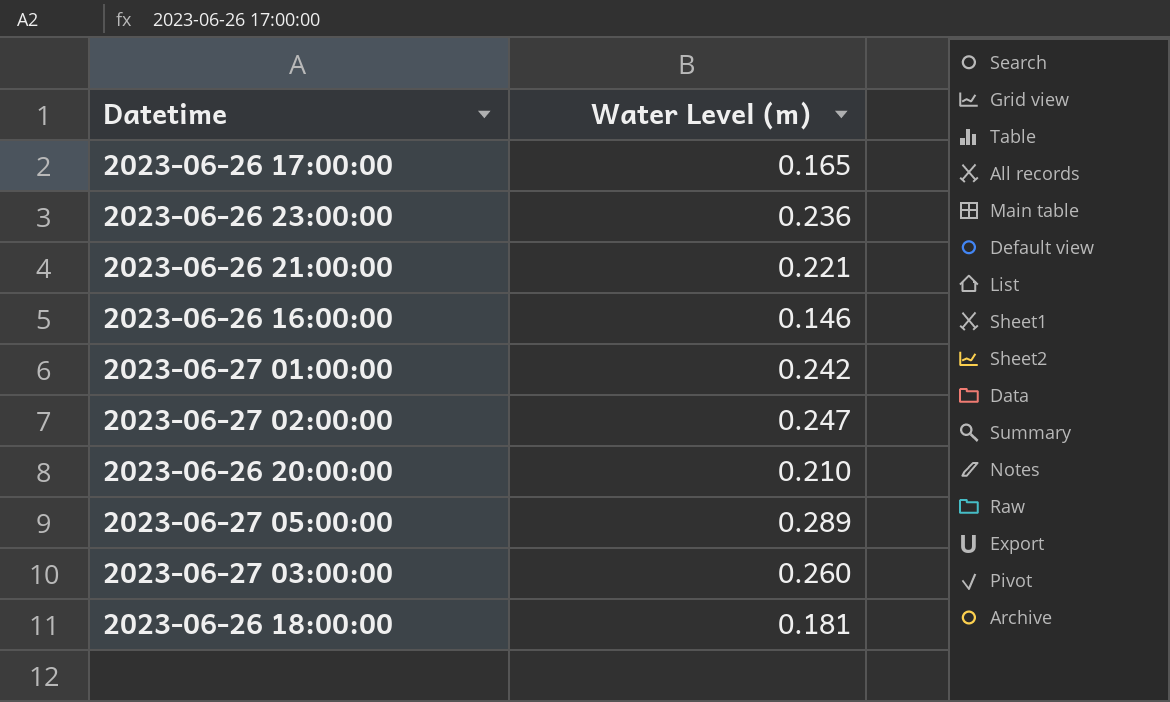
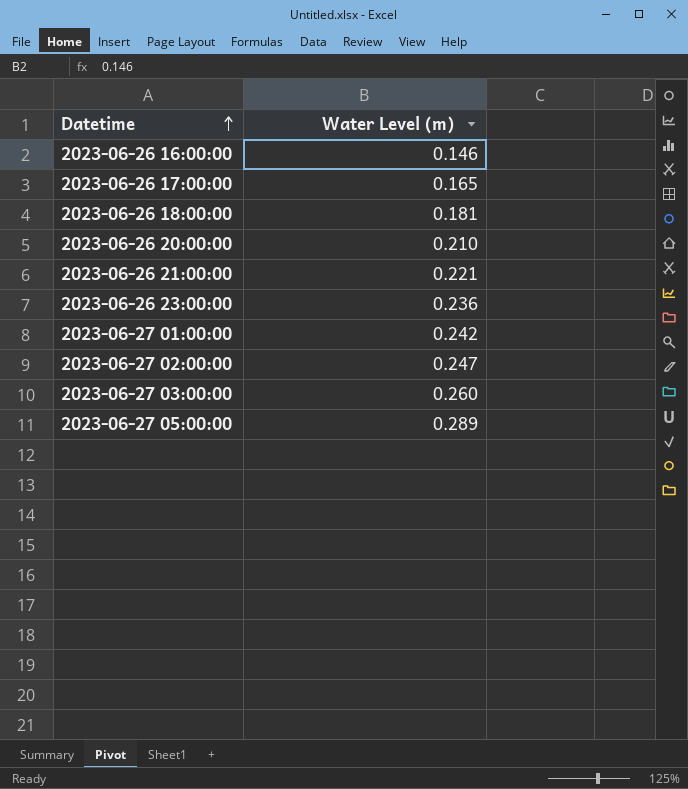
row order: none -> Datetime ascending

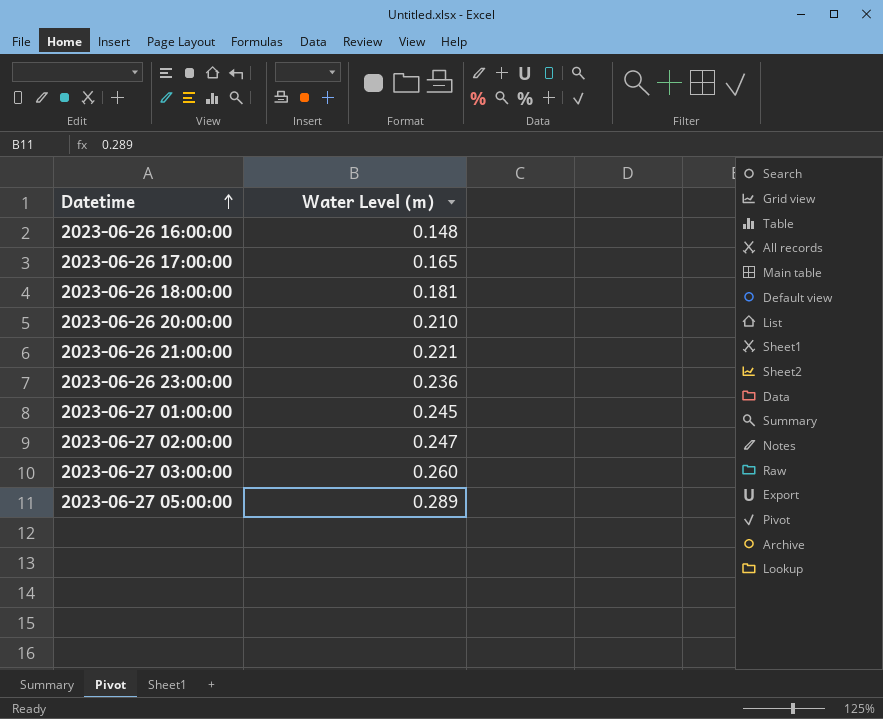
2023-06-26 16:00:00 | Water Level (m): 0.146 -> 0.148
2023-06-27 01:00:00 | Water Level (m): 0.242 -> 0.245

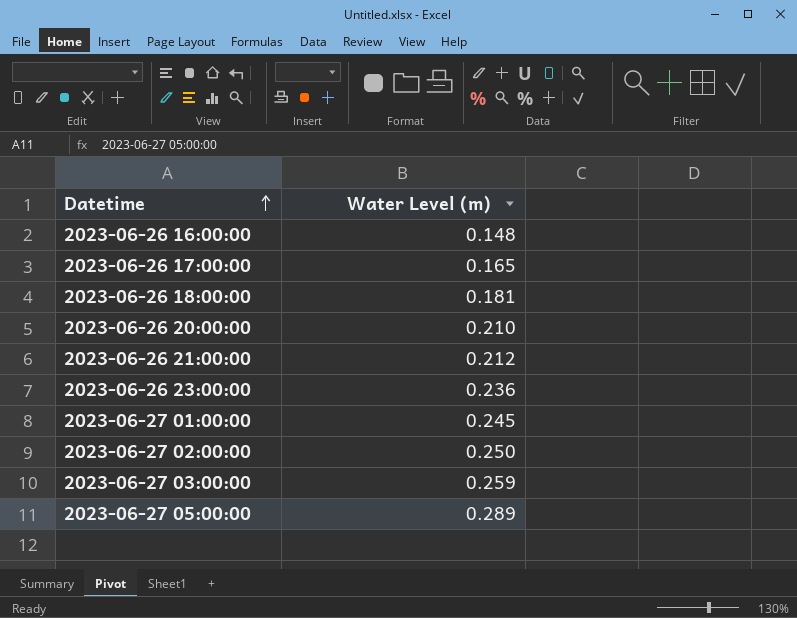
2023-06-26 21:00:00 | Water Level (m): 0.221 -> 0.212
2023-06-27 02:00:00 | Water Level (m): 0.247 -> 0.250
2023-06-27 03:00:00 | Water Level (m): 0.260 -> 0.259

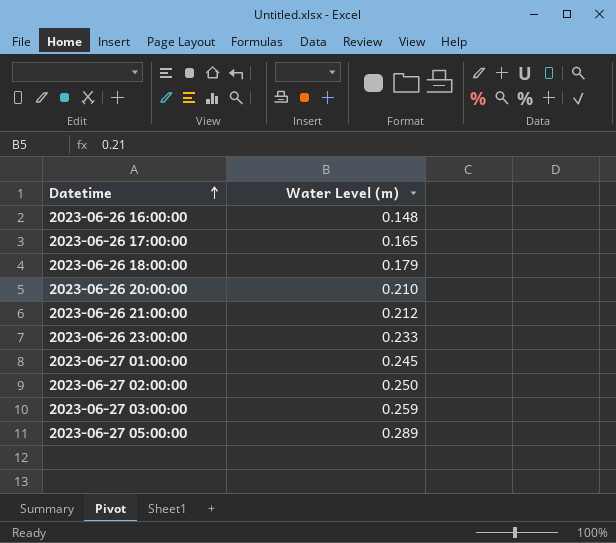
2023-06-26 18:00:00 | Water Level (m): 0.181 -> 0.179
2023-06-26 23:00:00 | Water Level (m): 0.236 -> 0.233

